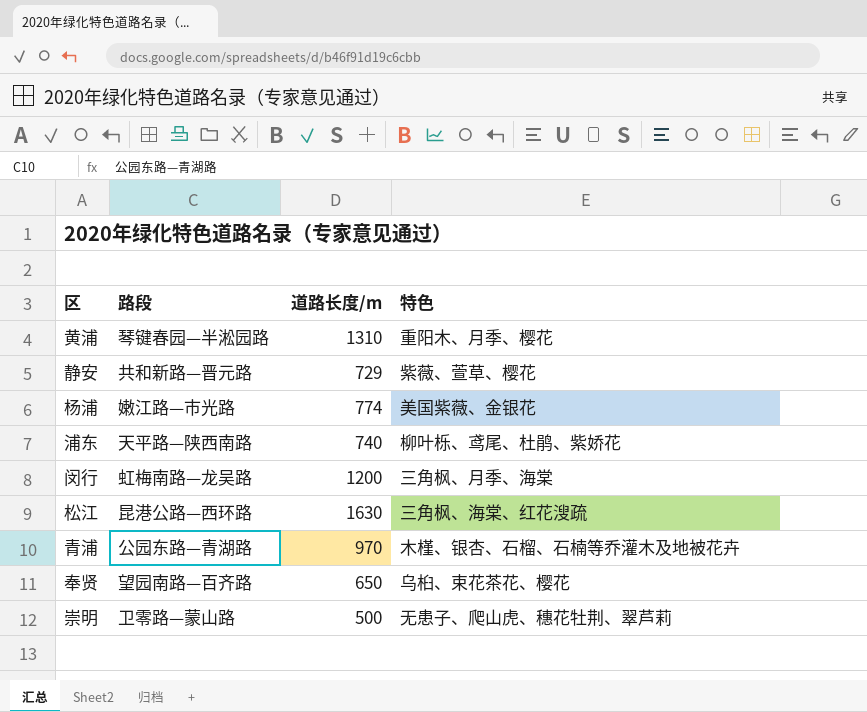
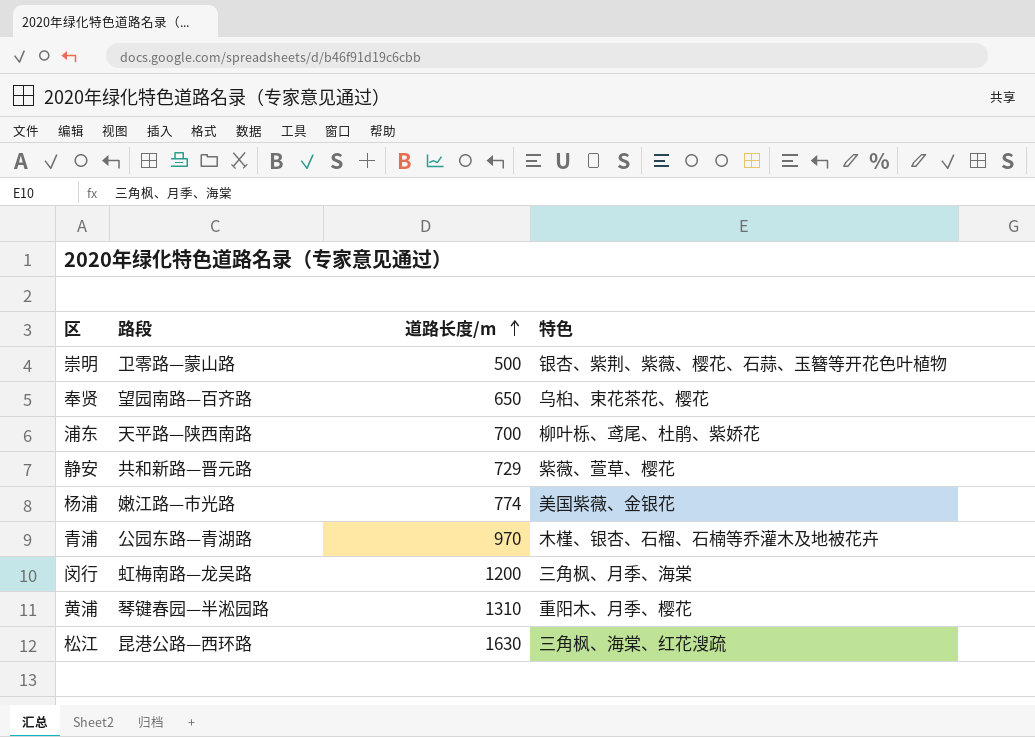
row order: none -> 道路长度/m ascending
崇明 | 特色: 无患子、爬山虎、穗花牡荆、翠芦莉 -> 银杏、紫荆、紫薇、樱花、石蒜、玉簪等开花色叶植物
浦东 | 道路长度/m: 740 -> 700

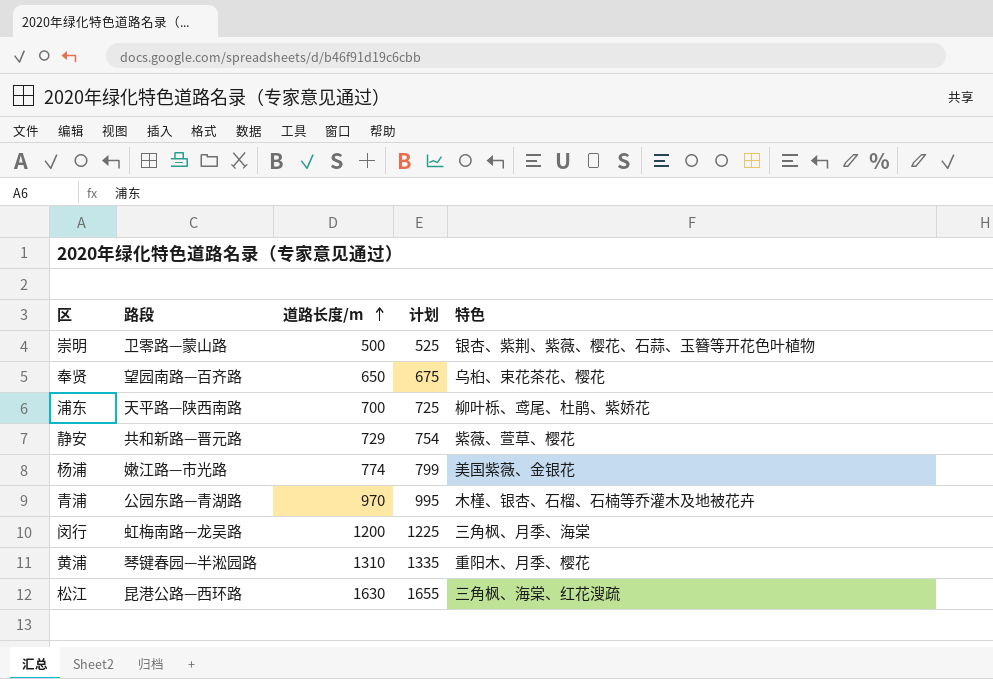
column 计划 | formula: none -> [道路长度/m] + 25

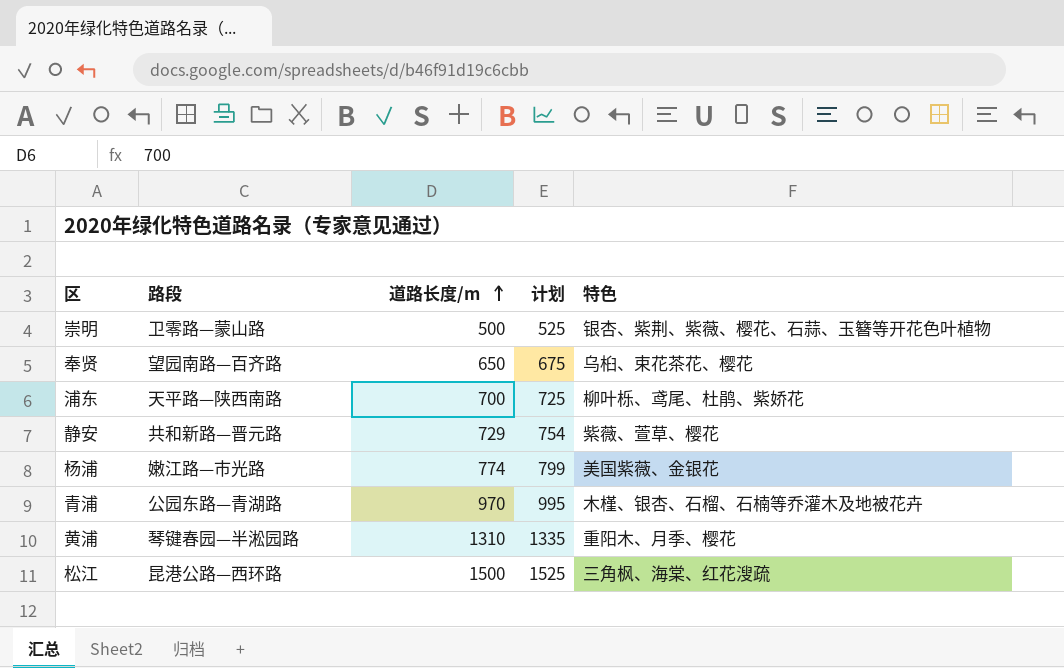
row 闵行: 虹梅南路—龙吴路 | 1200 | 1225 | 三角枫、月季、海棠 -> none
松江 | 道路长度/m: 1630 -> 1500
松江 | 计划: 1655 -> 1525

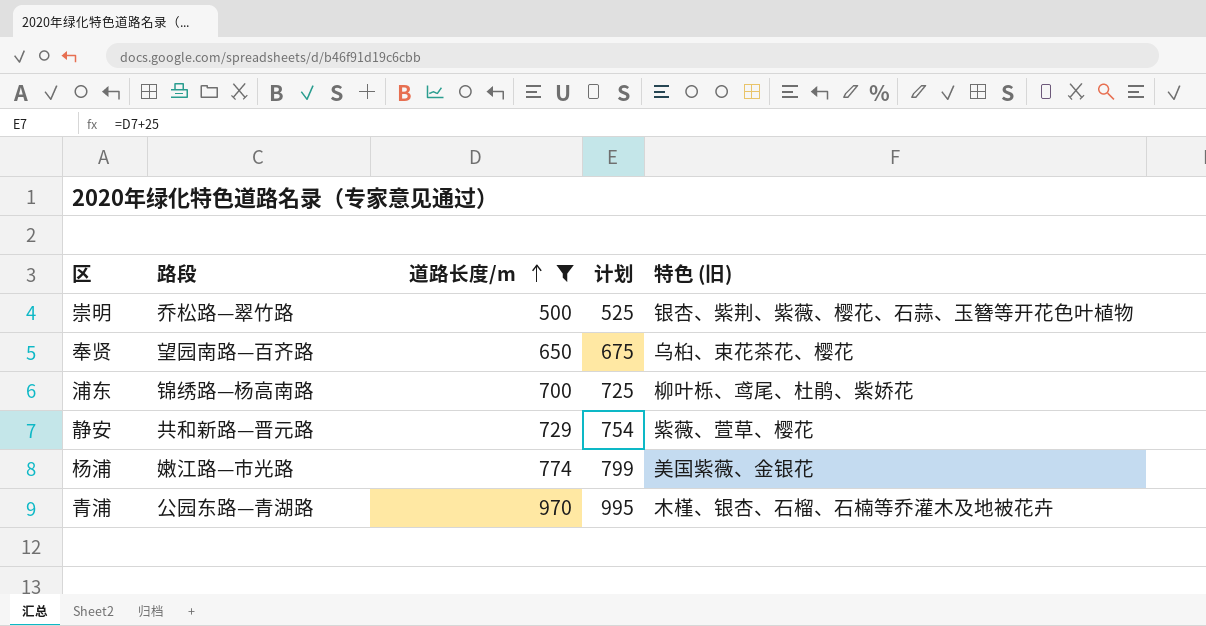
filter: none -> 道路长度/m <= 970
column name: 特色 -> 特色 (旧)
崇明 | 路段: 卫零路—蒙山路 -> 乔松路—翠竹路
浦东 | 路段: 天平路—陕西南路 -> 锦绣路—杨高南路

